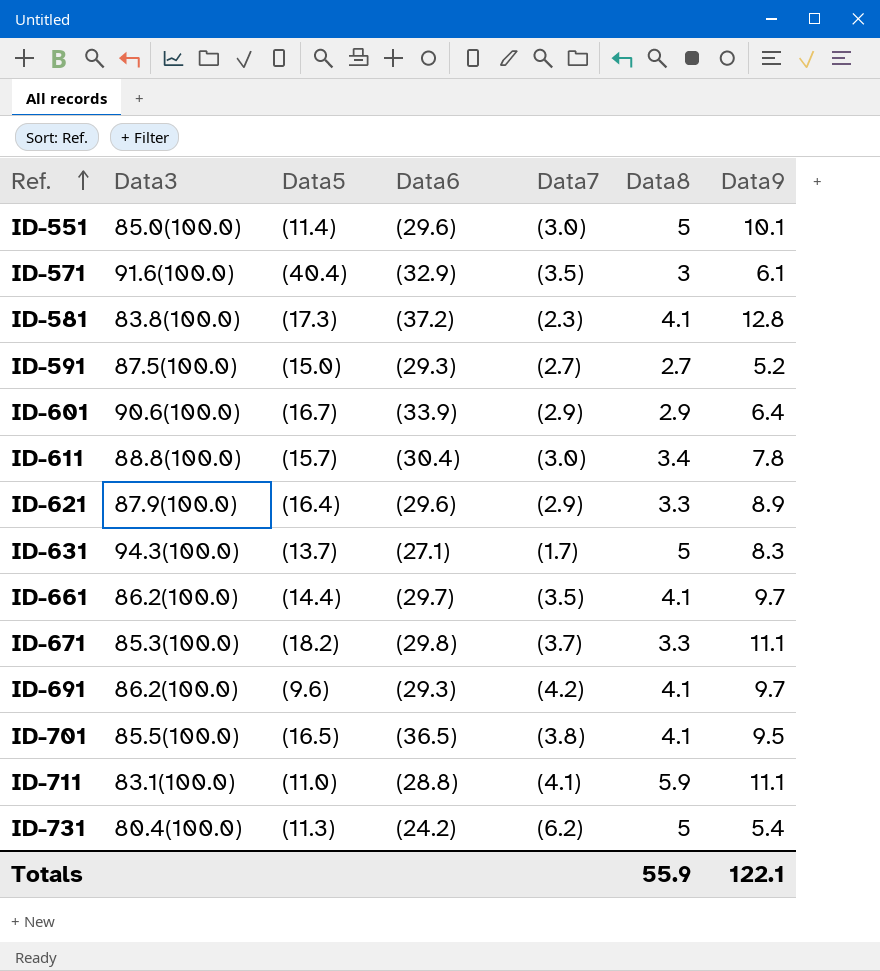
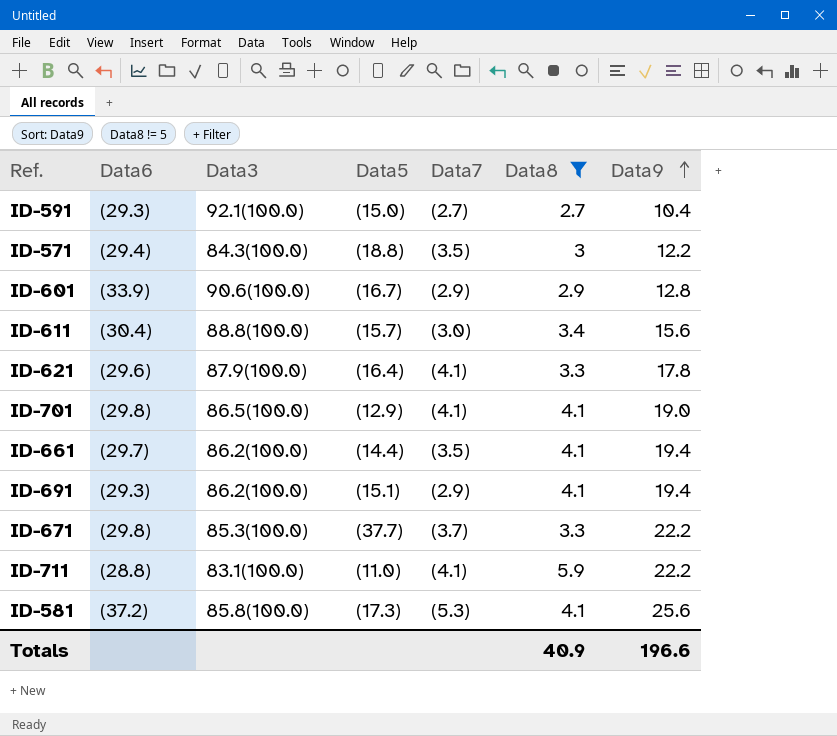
filter: none -> Data8 != 5
row order: Ref. ascending -> Data9 ascending
column Data6 | position: 4 -> 2
ID-591 | Data3: 87.5(100.0) -> 92.1(100.0)
ID-591 | Data9: 5.2 -> 10.4
ID-571 | Data6: (32.9) -> (29.4)
ID-571 | Data3: 91.6(100.0) -> 84.3(100.0)
ID-571 | Data5: (40.4) -> (18.8)
ID-571 | Data9: 6.1 -> 12.2
ID-601 | Data9: 6.4 -> 12.8
ID-611 | Data9: 7.8 -> 15.6
ID-621 | Data7: (2.9) -> (4.1)
ID-621 | Data9: 8.9 -> 17.8
ID-701 | Data6: (36.5) -> (29.8)
ID-701 | Data3: 85.5(100.0) -> 86.5(100.0)
ID-701 | Data5: (16.5) -> (12.9)
ID-701 | Data7: (3.8) -> (4.1)
ID-701 | Data9: 9.5 -> 19.0
ID-661 | Data9: 9.7 -> 19.4
ID-691 | Data5: (9.6) -> (15.1)
ID-691 | Data7: (4.2) -> (2.9)
ID-691 | Data9: 9.7 -> 19.4
ID-671 | Data5: (18.2) -> (37.7)
ID-671 | Data9: 11.1 -> 22.2
ID-711 | Data9: 11.1 -> 22.2
ID-581 | Data3: 83.8(100.0) -> 85.8(100.0)
ID-581 | Data7: (2.3) -> (5.3)
ID-581 | Data9: 12.8 -> 25.6
Totals | Data8: 55.9 -> 40.9
Totals | Data9: 122.1 -> 196.6

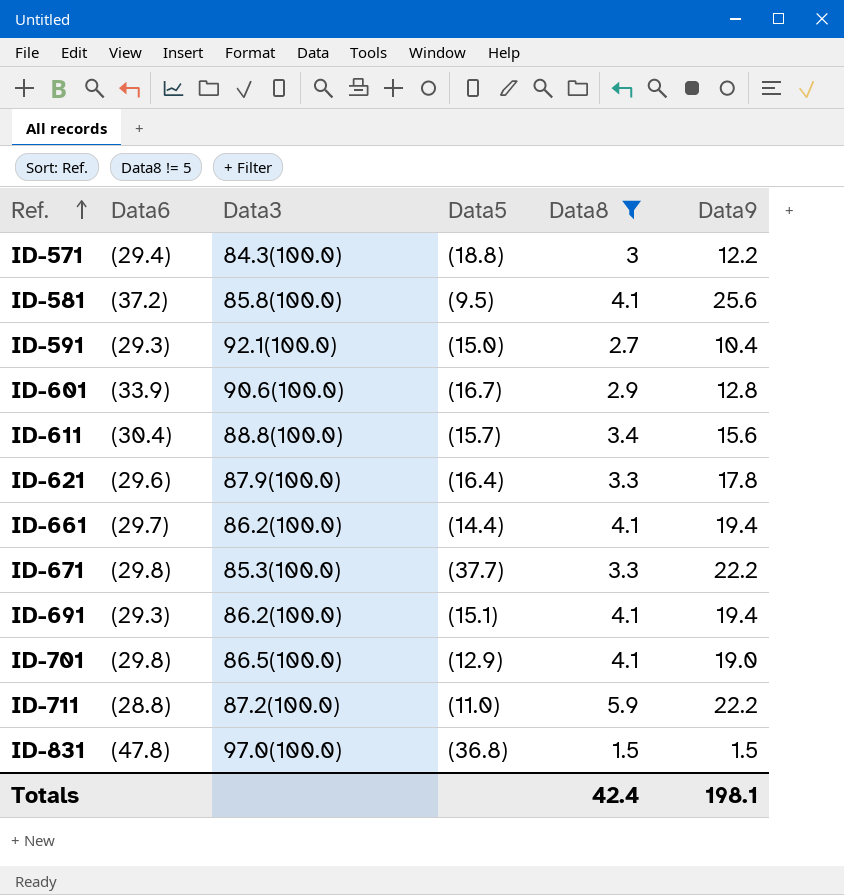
row order: Data9 ascending -> Ref. ascending
column Data7 | position: 5 -> none
ID-581 | Data5: (17.3) -> (9.5)
ID-711 | Data3: 83.1(100.0) -> 87.2(100.0)
row ID-831: none -> (47.8) | 97.0(100.0) | (36.8) | 1.5 | 1.5
Totals | Data8: 40.9 -> 42.4
Totals | Data9: 196.6 -> 198.1

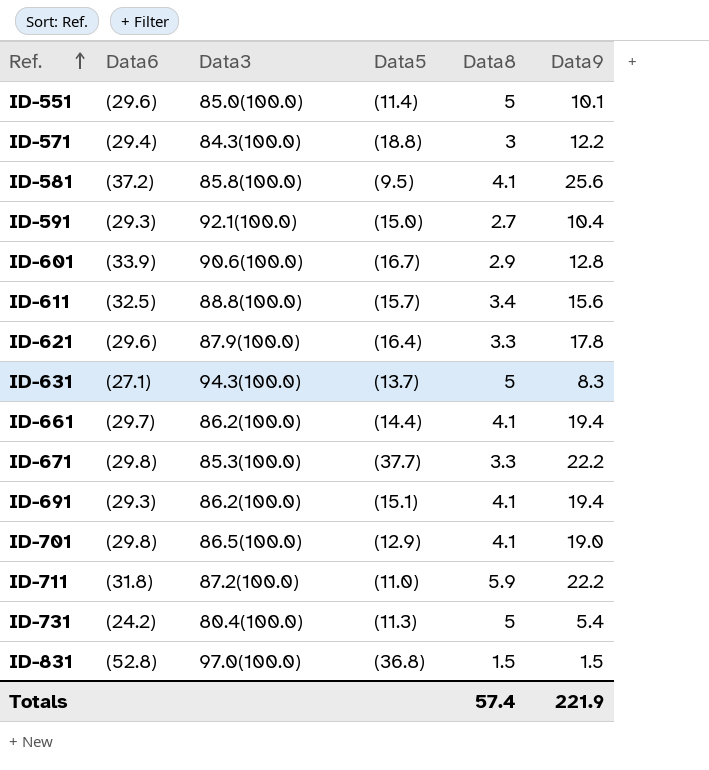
filter: Data8 != 5 -> none
ID-611 | Data6: (30.4) -> (32.5)
ID-711 | Data6: (28.8) -> (31.8)
ID-831 | Data6: (47.8) -> (52.8)
Totals | Data8: 42.4 -> 57.4
Totals | Data9: 198.1 -> 221.9

